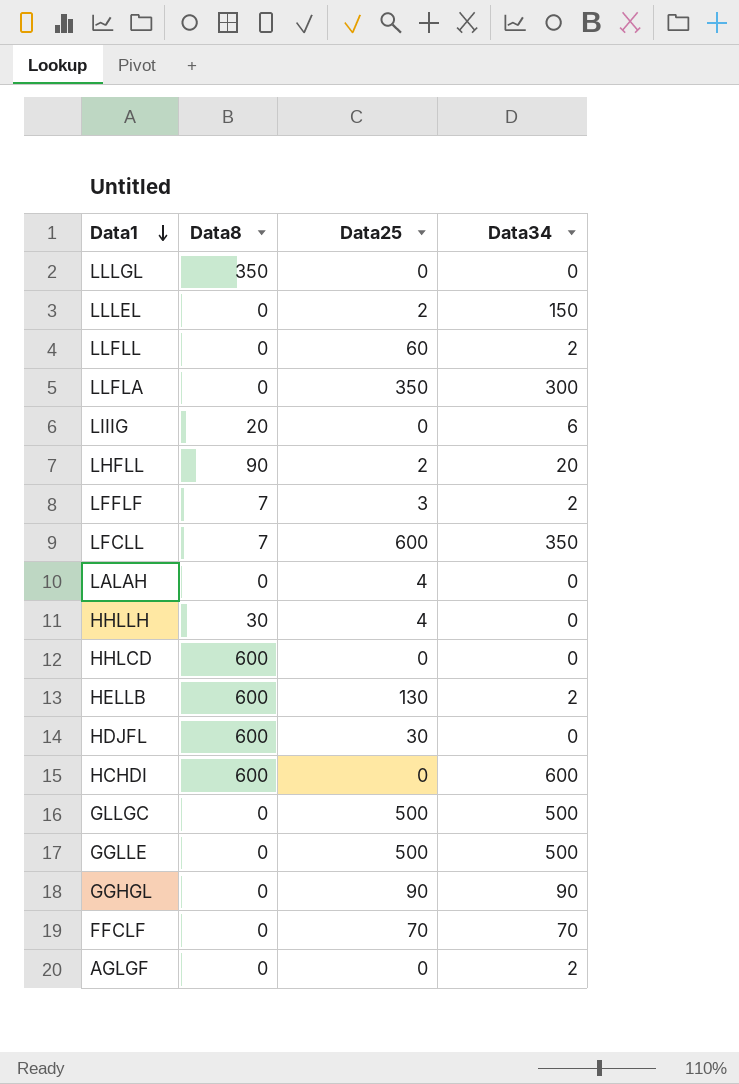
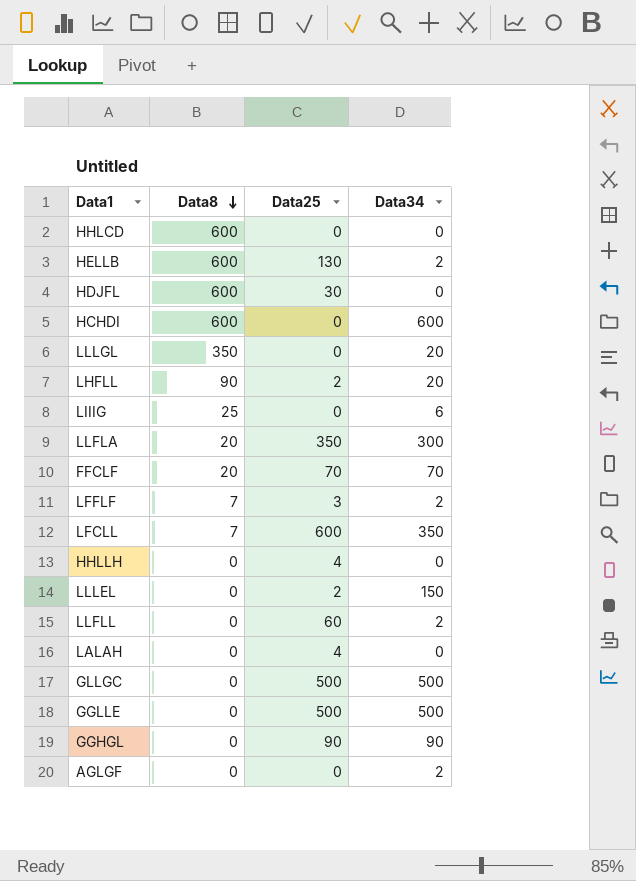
row order: Data1 descending -> Data8 descending
LLLGL | Data34: 0 -> 20
LIIIG | Data8: 20 -> 25
LLFLA | Data8: 0 -> 20
FFCLF | Data8: 0 -> 20
HHLLH | Data8: 30 -> 0

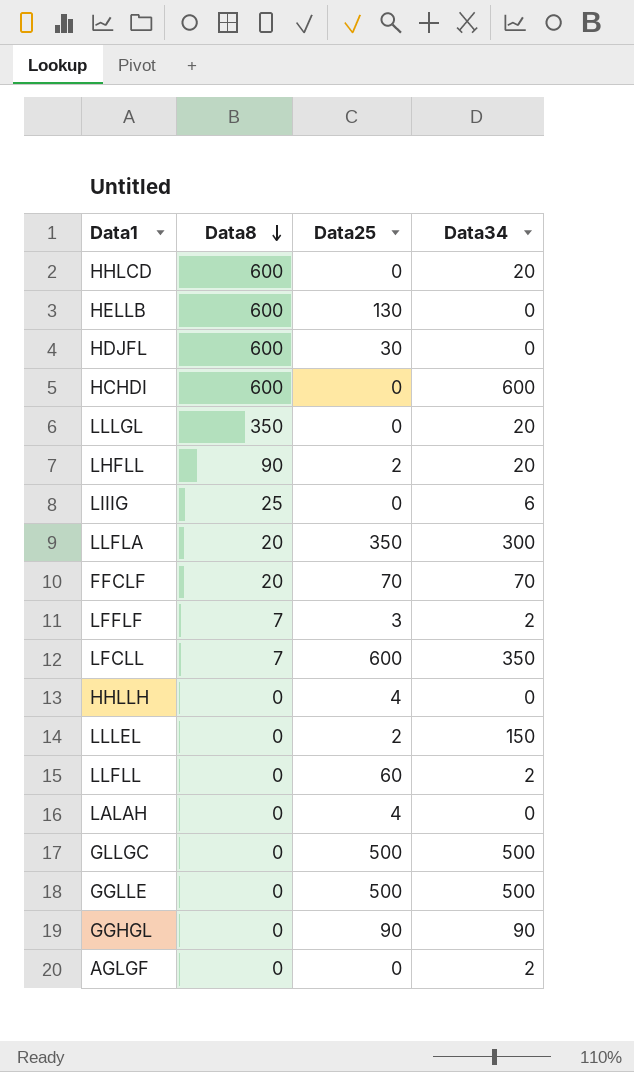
HHLCD | Data34: 0 -> 20
HELLB | Data34: 2 -> 0

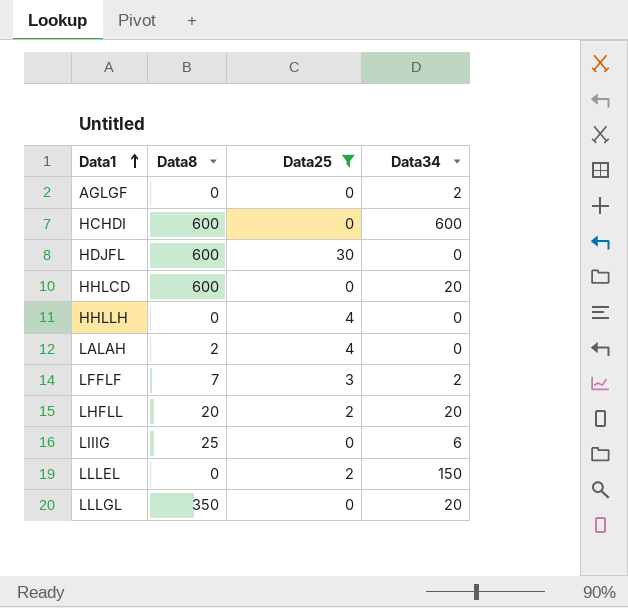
filter: none -> Data25 <= 30
row order: Data8 descending -> Data1 ascending
LALAH | Data8: 0 -> 2
LHFLL | Data8: 90 -> 20

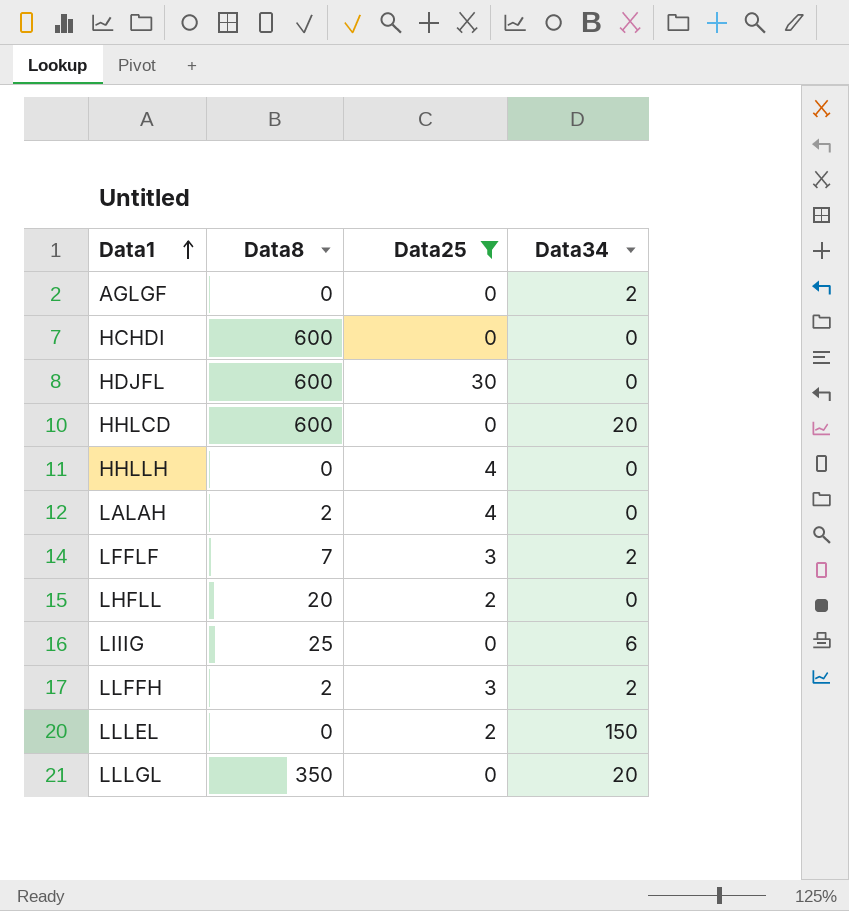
HCHDI | Data34: 600 -> 0
LHFLL | Data34: 20 -> 0
row LLFFH: none -> 2 | 3 | 2

